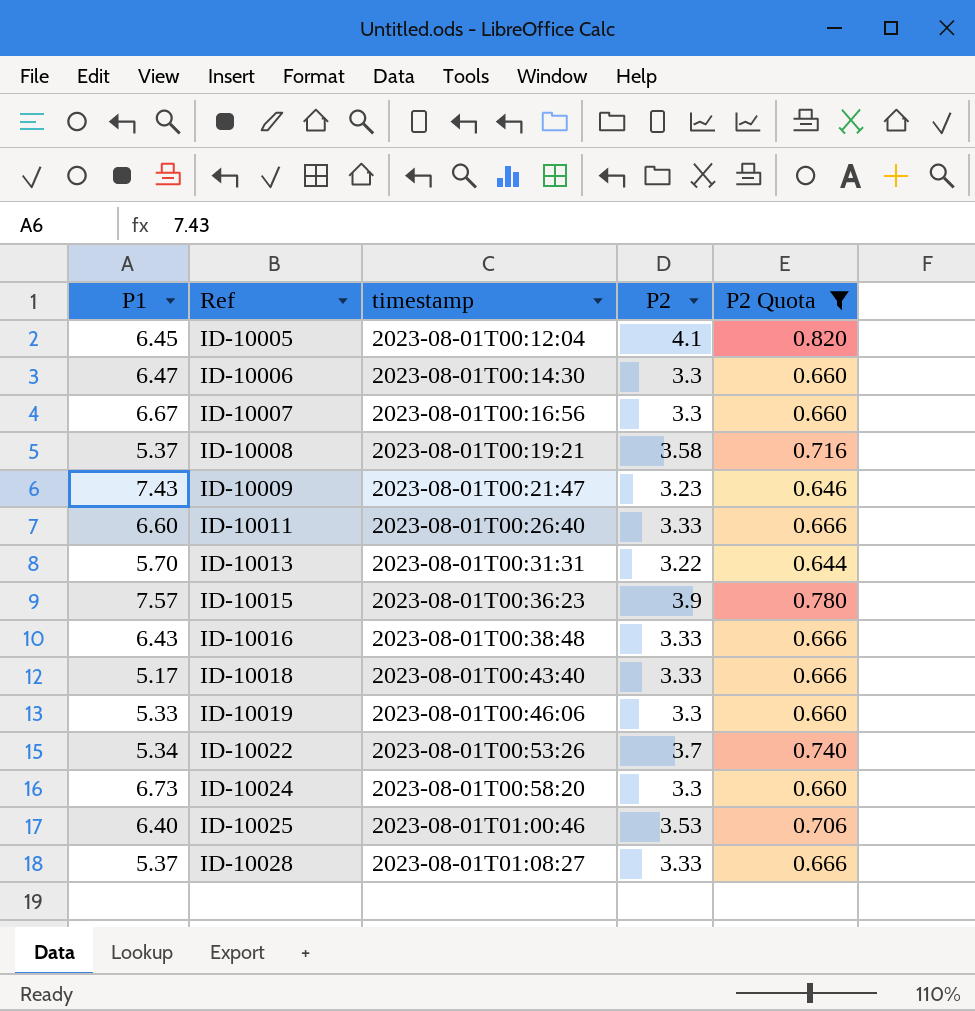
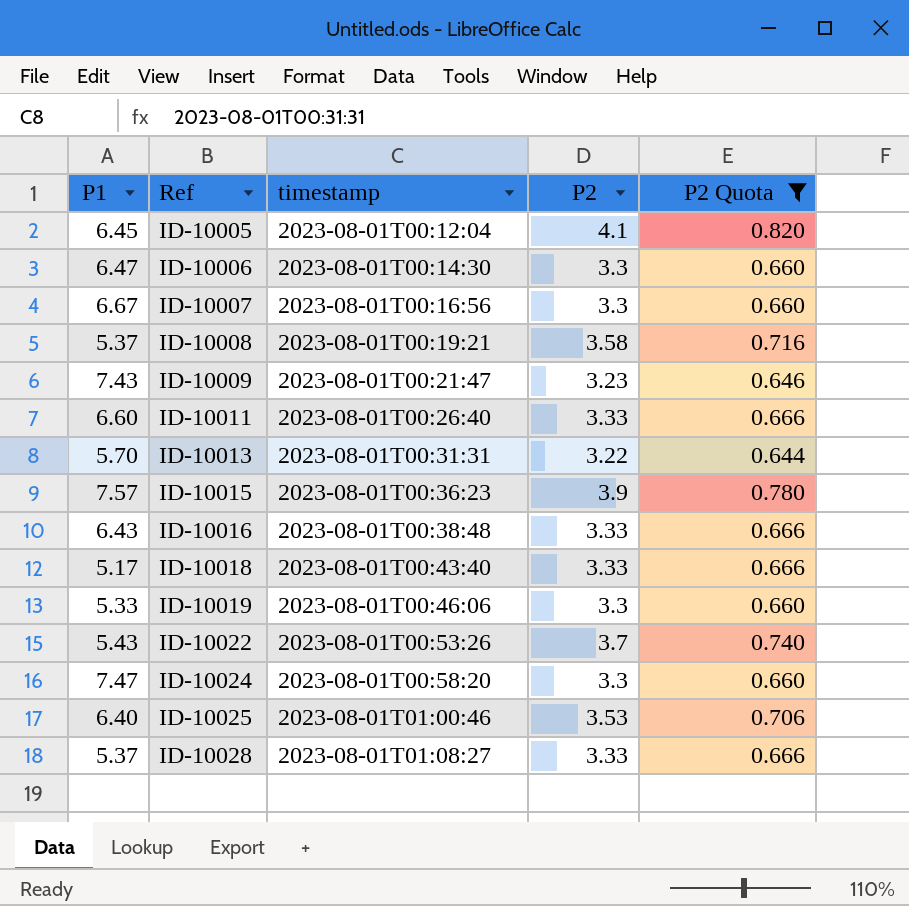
ID-10022 | P1: 5.34 -> 5.43
ID-10024 | P1: 6.73 -> 7.47

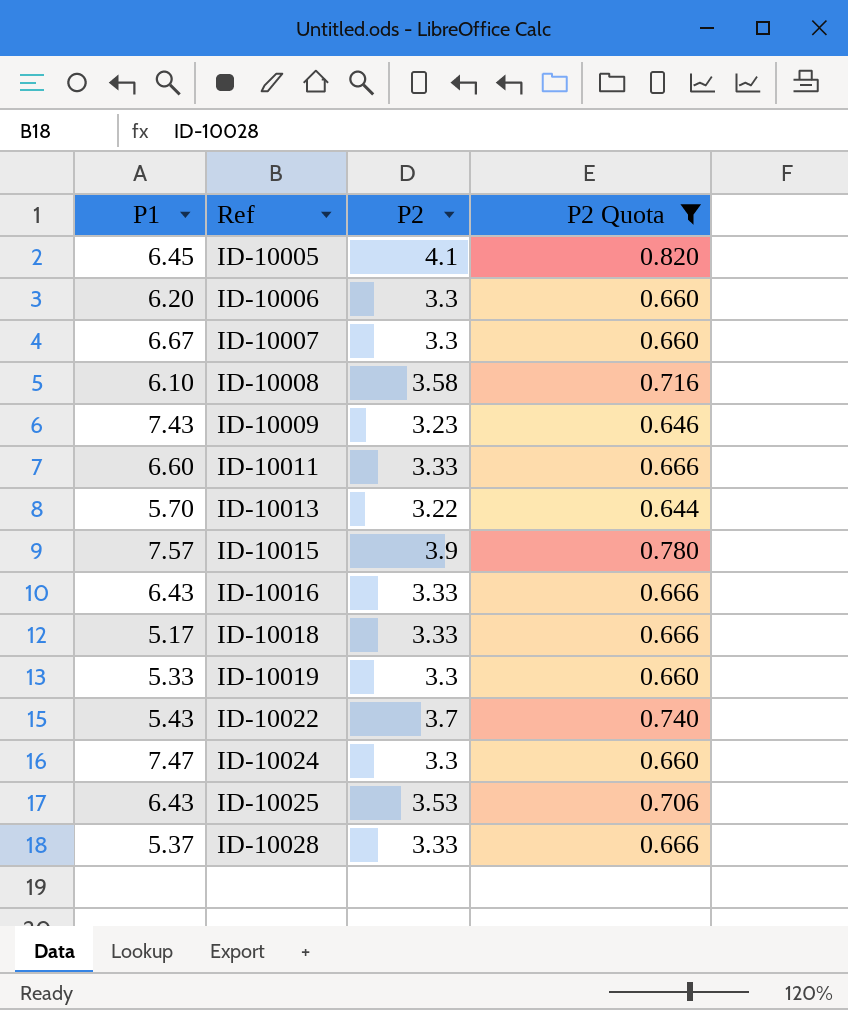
column timestamp | position: 3 -> none
ID-10006 | P1: 6.47 -> 6.20
ID-10008 | P1: 5.37 -> 6.10
ID-10025 | P1: 6.40 -> 6.43

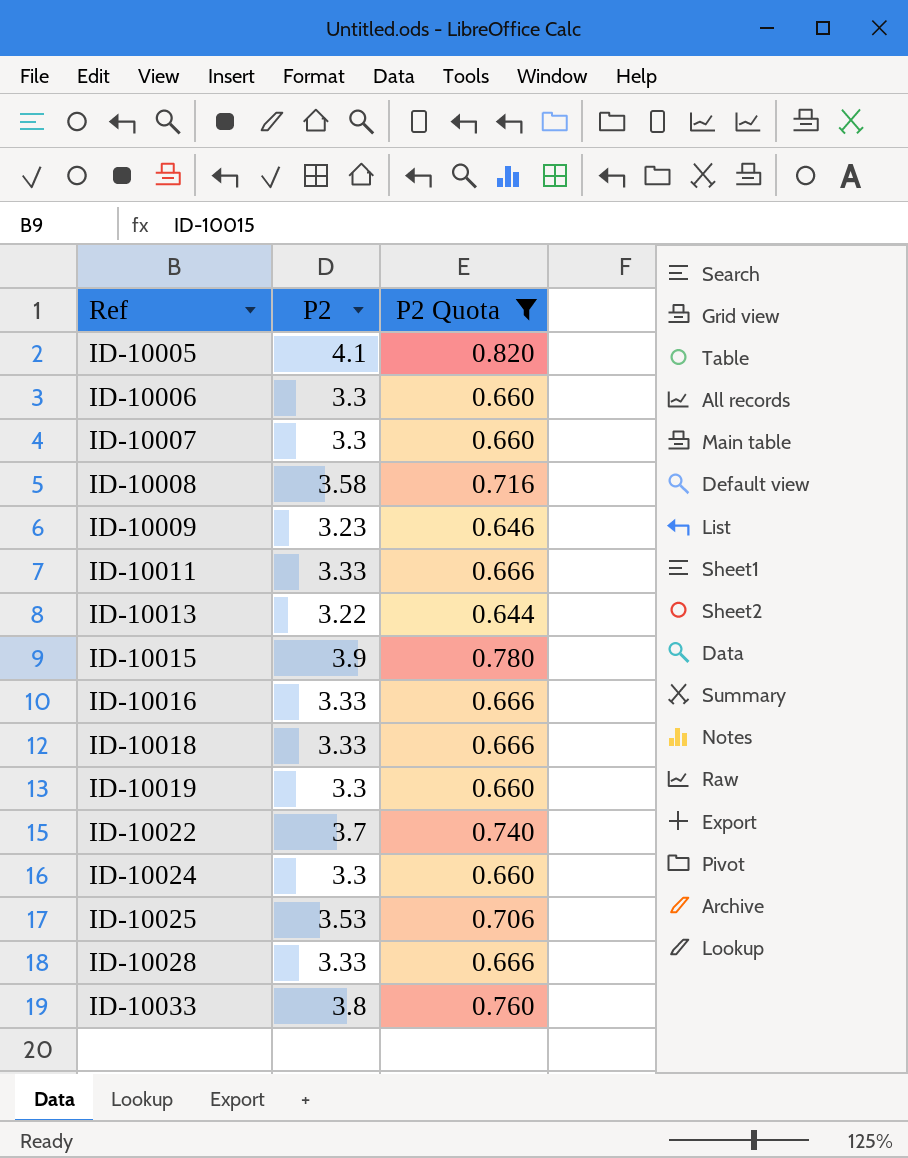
column P1 | position: 1 -> none
row ID-10033: none -> 3.8 | 0.760

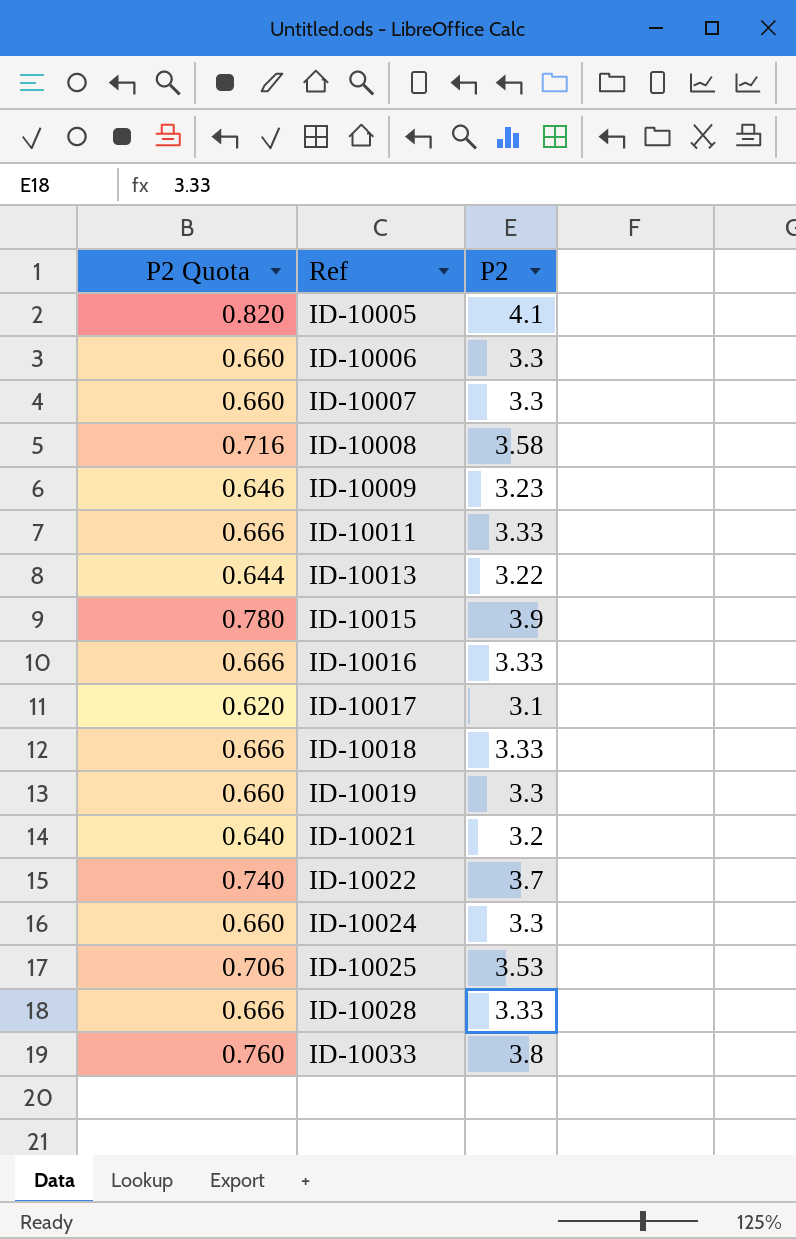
filter: P2 Quota >= 0.644 -> none
column P2 Quota | position: 3 -> 1

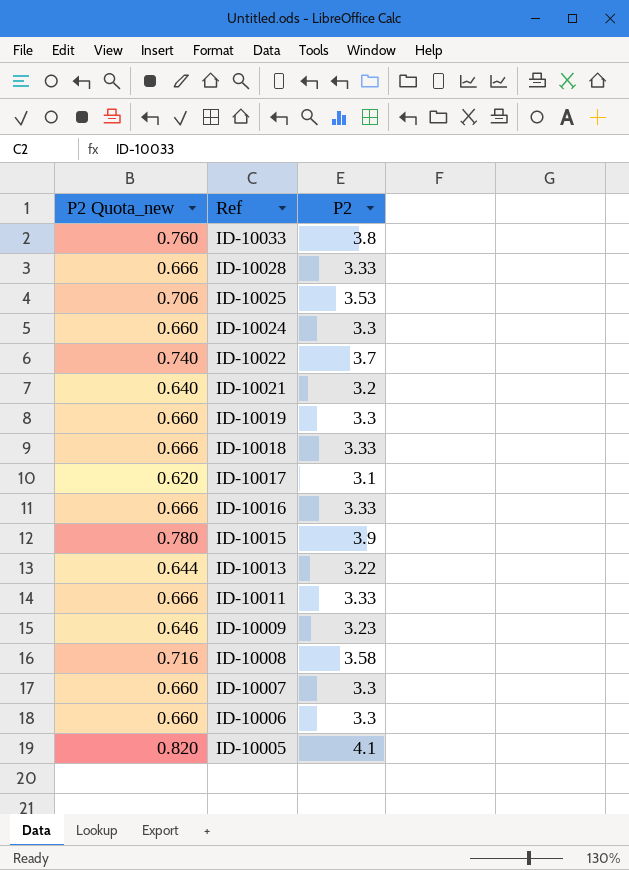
row order: Ref ascending -> Ref descending
column name: P2 Quota -> P2 Quota_new

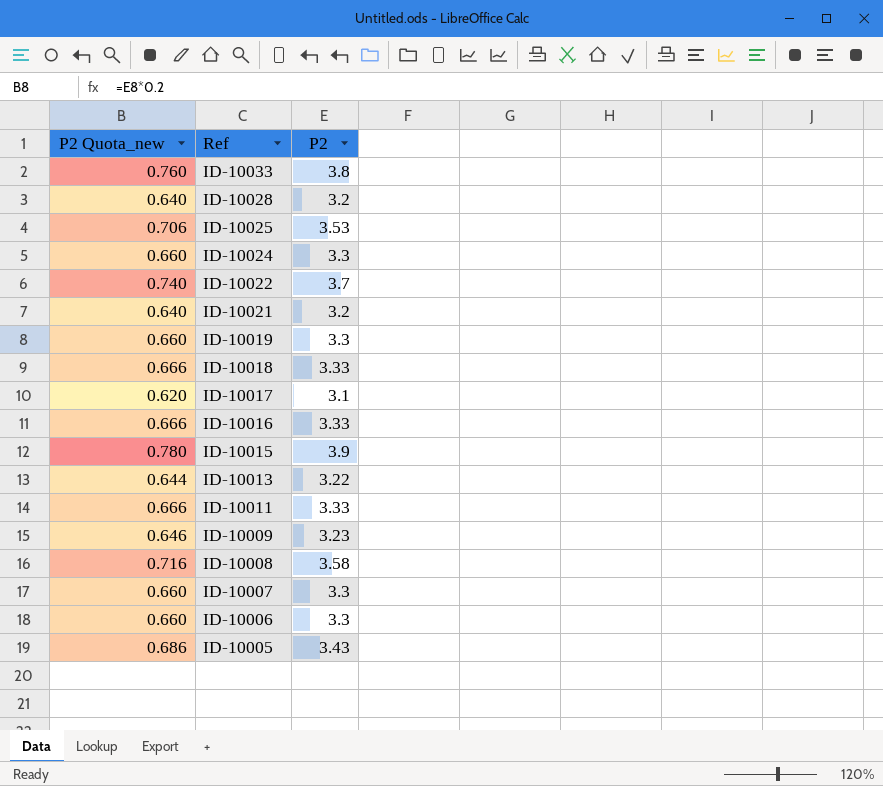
ID-10028 | P2 Quota_new: 0.666 -> 0.640
ID-10028 | P2: 3.33 -> 3.2
ID-10005 | P2 Quota_new: 0.820 -> 0.686
ID-10005 | P2: 4.1 -> 3.43

